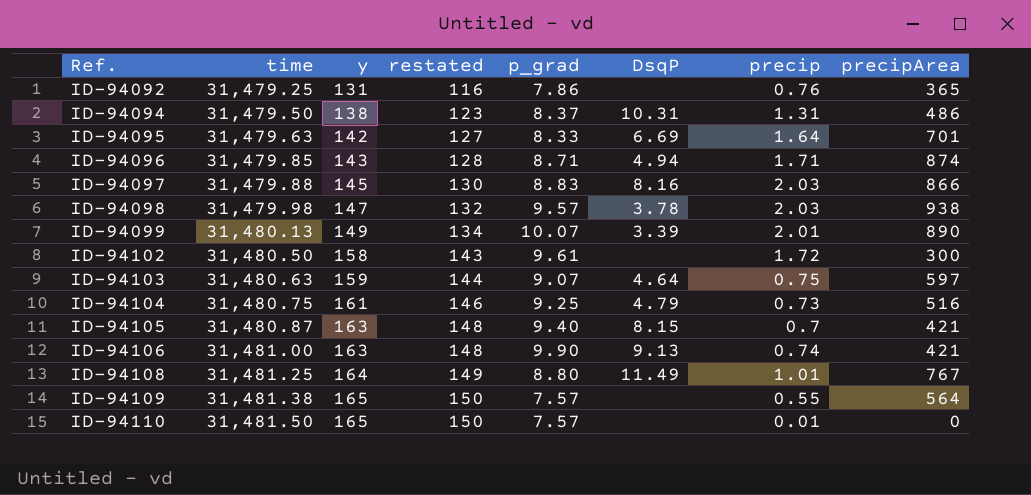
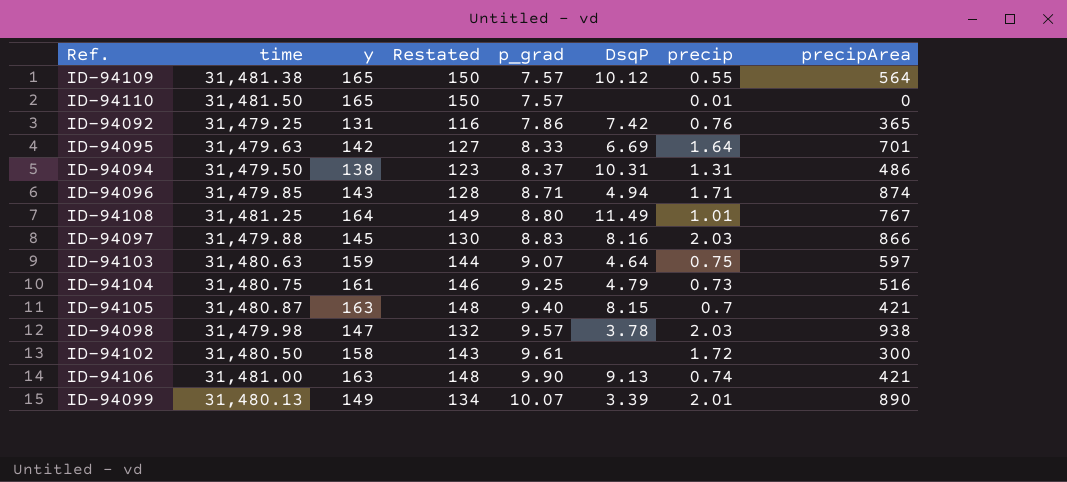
row order: Ref. ascending -> p_grad ascending
column name: restated -> Restated
ID-94109 | DsqP: none -> 10.12
ID-94092 | DsqP: none -> 7.42

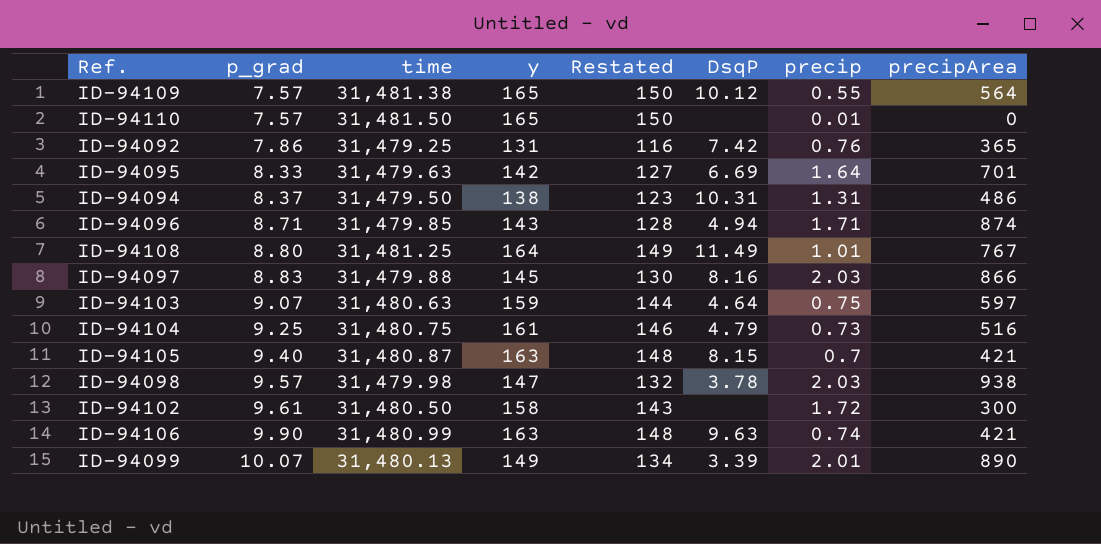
column p_grad | position: 5 -> 2
ID-94106 | time: 31,481.00 -> 31,480.99
ID-94106 | DsqP: 9.13 -> 9.63

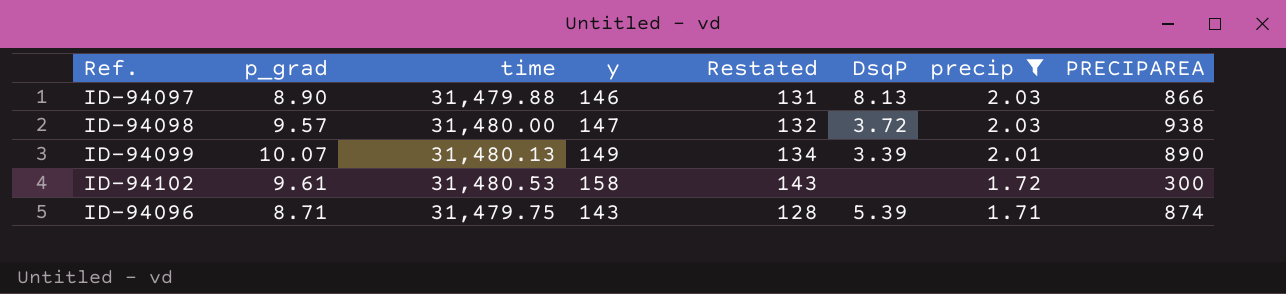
filter: none -> precip >= 1.71
row order: p_grad ascending -> precip descending
column name: precipArea -> PRECIPAREA
ID-94097 | p_grad: 8.83 -> 8.90
ID-94097 | y: 145 -> 146
ID-94097 | Restated: 130 -> 131
ID-94097 | DsqP: 8.16 -> 8.13
ID-94098 | time: 31,479.98 -> 31,480.00
ID-94098 | DsqP: 3.78 -> 3.72
ID-94102 | time: 31,480.50 -> 31,480.53
ID-94096 | time: 31,479.85 -> 31,479.75
ID-94096 | DsqP: 4.94 -> 5.39

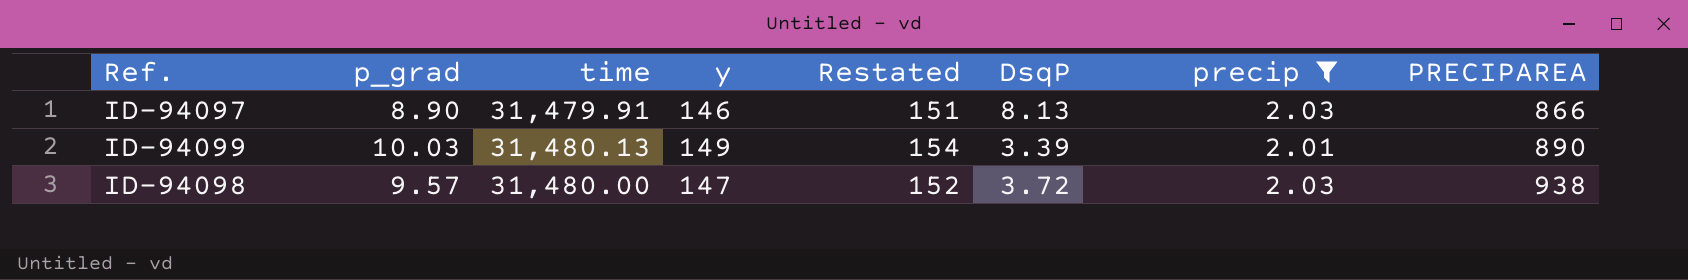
row order: precip descending -> PRECIPAREA ascending
column Restated | formula: [y] - 15 -> [y] + 5
row ID-94102: 9.61 | 31,480.53 | 158 | 143 | none | 1.72 | 300 -> none
row ID-94096: 8.71 | 31,479.75 | 143 | 128 | 5.39 | 1.71 | 874 -> none
ID-94097 | time: 31,479.88 -> 31,479.91
ID-94099 | p_grad: 10.07 -> 10.03

